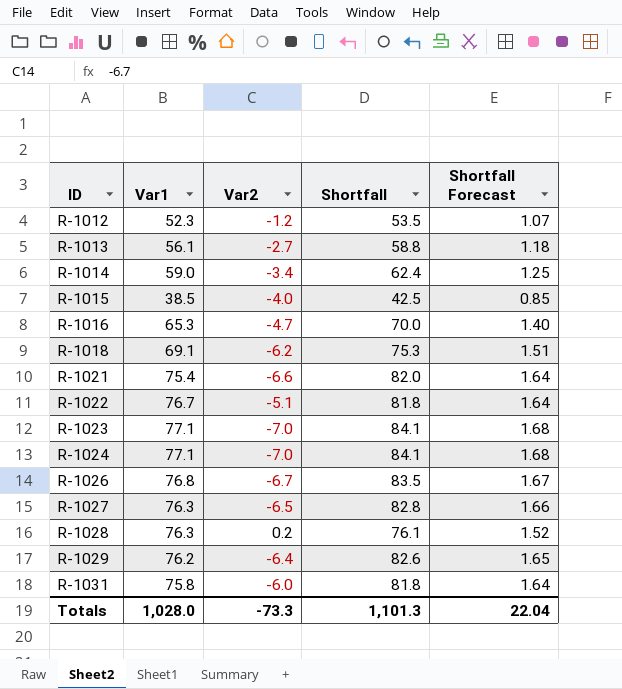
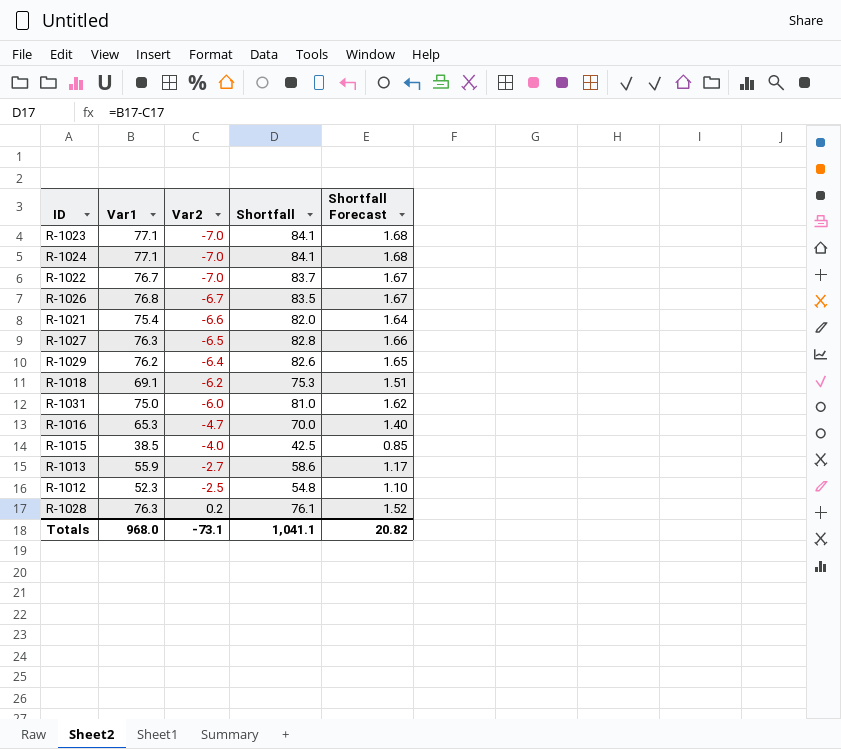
row order: ID ascending -> Var2 ascending
row R-1014: 59.0 | -3.4 | 62.4 | 1.25 -> none
R-1022 | Var2: -5.1 -> -7.0
R-1022 | Shortfall: 81.8 -> 83.7
R-1022 | Shortfall Forecast: 1.64 -> 1.67
R-1031 | Var1: 75.8 -> 75.0
R-1031 | Shortfall: 81.8 -> 81.0
R-1031 | Shortfall Forecast: 1.64 -> 1.62
R-1013 | Var1: 56.1 -> 55.9
R-1013 | Shortfall: 58.8 -> 58.6
R-1013 | Shortfall Forecast: 1.18 -> 1.17
R-1012 | Var2: -1.2 -> -2.5
R-1012 | Shortfall: 53.5 -> 54.8
R-1012 | Shortfall Forecast: 1.07 -> 1.10
Totals | Var1: 1,028.0 -> 968.0
Totals | Var2: -73.3 -> -73.1
Totals | Shortfall: 1,101.3 -> 1,041.1
Totals | Shortfall Forecast: 22.04 -> 20.82

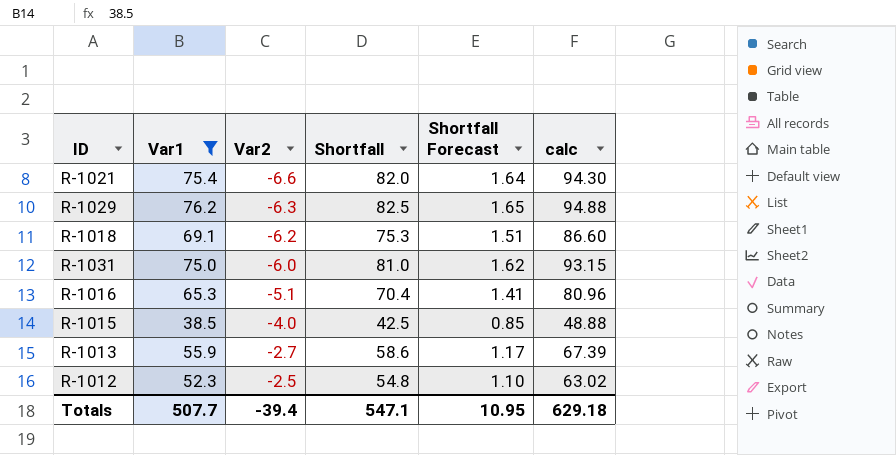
filter: none -> Var1 <= 76.2
column calc | formula: none -> [Shortfall] * 1.15
R-1029 | Var2: -6.4 -> -6.3
R-1029 | Shortfall: 82.6 -> 82.5
R-1016 | Var2: -4.7 -> -5.1
R-1016 | Shortfall: 70.0 -> 70.4
R-1016 | Shortfall Forecast: 1.40 -> 1.41
Totals | Var1: 968.0 -> 507.7
Totals | Var2: -73.1 -> -39.4
Totals | Shortfall: 1,041.1 -> 547.1
Totals | Shortfall Forecast: 20.82 -> 10.95

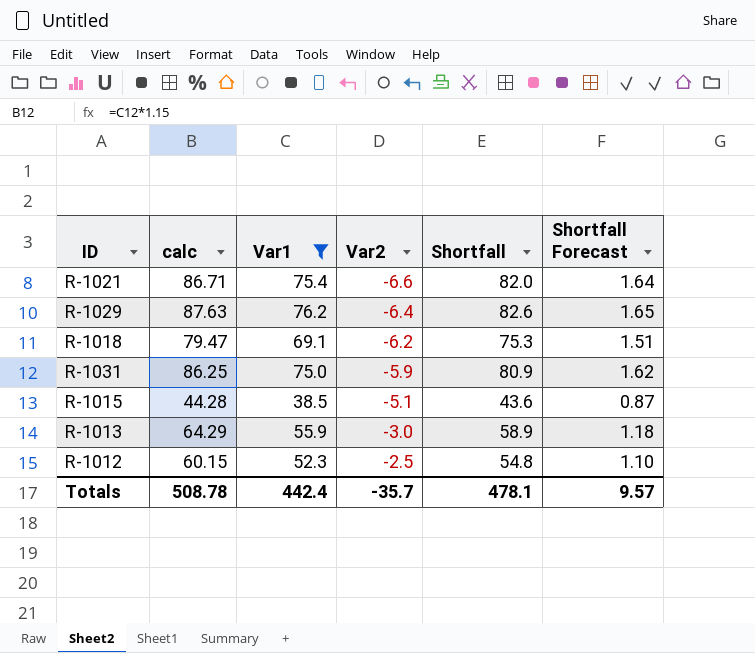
column calc | formula: [Shortfall] * 1.15 -> [Var1] * 1.15
column calc | position: 6 -> 2
row R-1016: 65.3 | -5.1 | 70.4 | 1.41 | 80.96 -> none
R-1029 | Var2: -6.3 -> -6.4
R-1029 | Shortfall: 82.5 -> 82.6
R-1031 | Var2: -6.0 -> -5.9
R-1031 | Shortfall: 81.0 -> 80.9
R-1015 | Var2: -4.0 -> -5.1
R-1015 | Shortfall: 42.5 -> 43.6
R-1015 | Shortfall Forecast: 0.85 -> 0.87
R-1013 | Var2: -2.7 -> -3.0
R-1013 | Shortfall: 58.6 -> 58.9
R-1013 | Shortfall Forecast: 1.17 -> 1.18
Totals | calc: 629.18 -> 508.78
Totals | Var1: 507.7 -> 442.4
Totals | Var2: -39.4 -> -35.7
Totals | Shortfall: 547.1 -> 478.1
Totals | Shortfall Forecast: 10.95 -> 9.57

